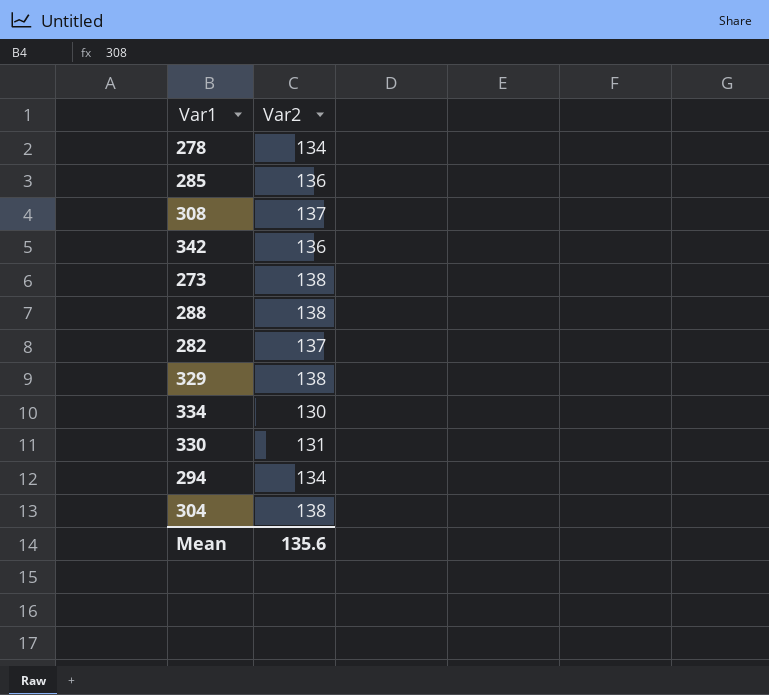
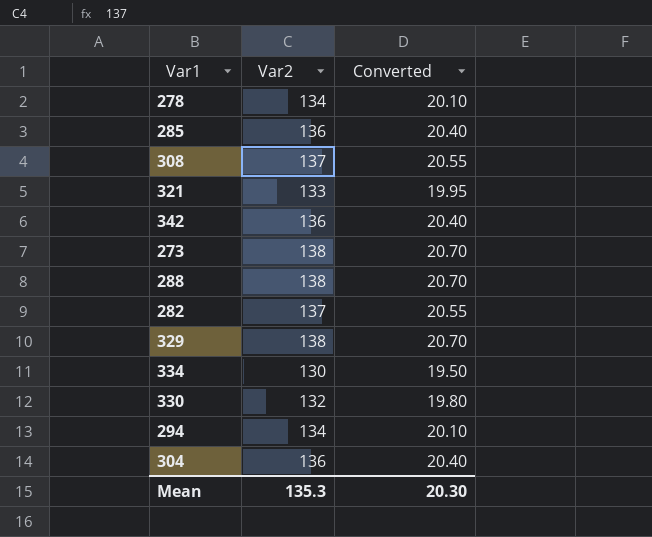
column Converted | formula: none -> [Var2] * 0.15
row 321: none -> 133 | 19.95
330 | Var2: 131 -> 132
304 | Var2: 138 -> 136
Mean | Var2: 135.6 -> 135.3

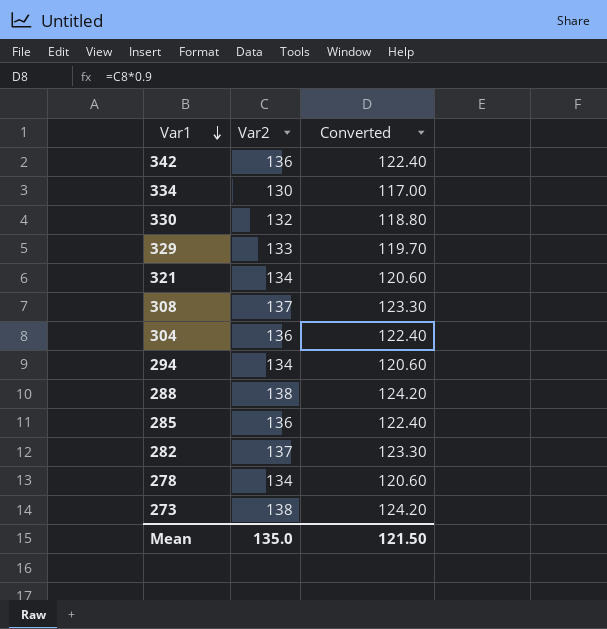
row order: none -> Var1 descending
column Converted | formula: [Var2] * 0.15 -> [Var2] * 0.9
329 | Var2: 138 -> 133
321 | Var2: 133 -> 134
Mean | Var2: 135.3 -> 135.0
Mean | Converted: 20.30 -> 121.50

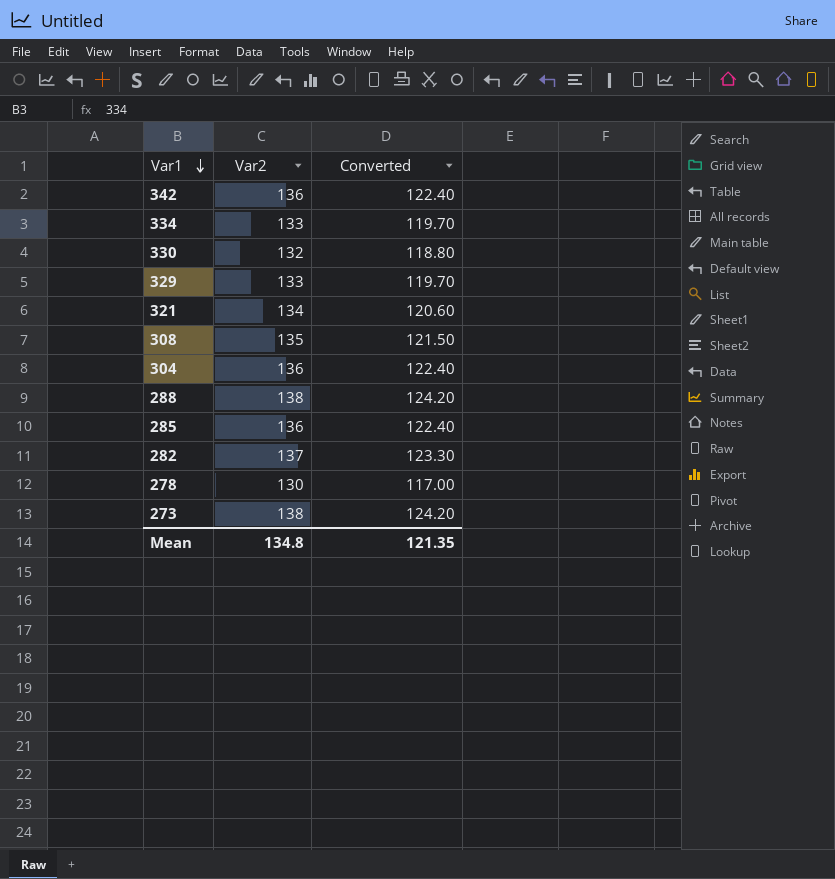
row 294: 134 | 120.60 -> none
334 | Var2: 130 -> 133
334 | Converted: 117.00 -> 119.70
308 | Var2: 137 -> 135
308 | Converted: 123.30 -> 121.50
278 | Var2: 134 -> 130
278 | Converted: 120.60 -> 117.00
Mean | Var2: 135.0 -> 134.8
Mean | Converted: 121.50 -> 121.35

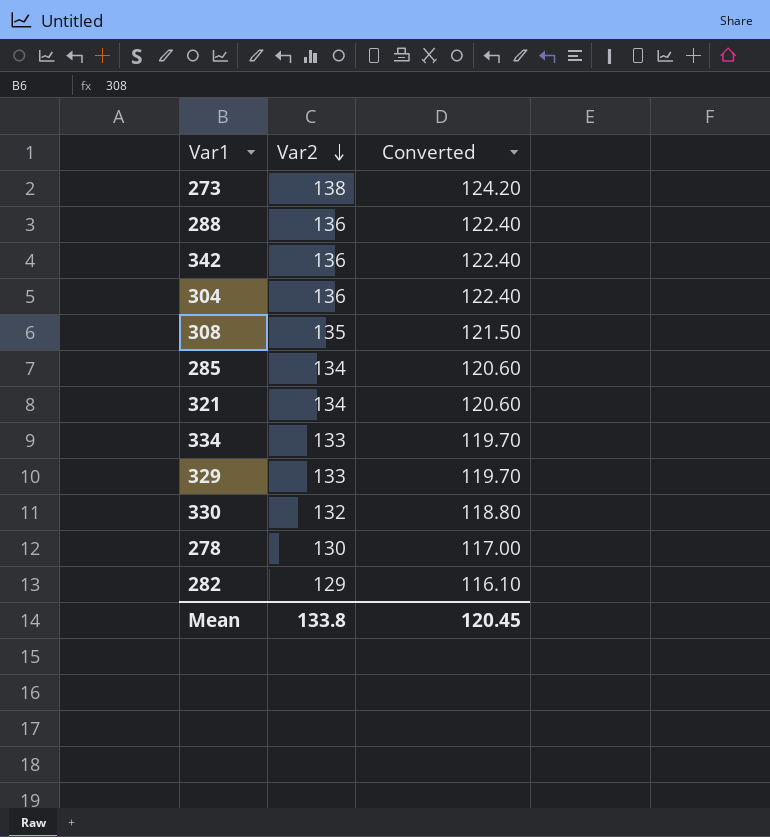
row order: Var1 descending -> Var2 descending
288 | Var2: 138 -> 136
288 | Converted: 124.20 -> 122.40
285 | Var2: 136 -> 134
285 | Converted: 122.40 -> 120.60
282 | Var2: 137 -> 129
282 | Converted: 123.30 -> 116.10
Mean | Var2: 134.8 -> 133.8
Mean | Converted: 121.35 -> 120.45

